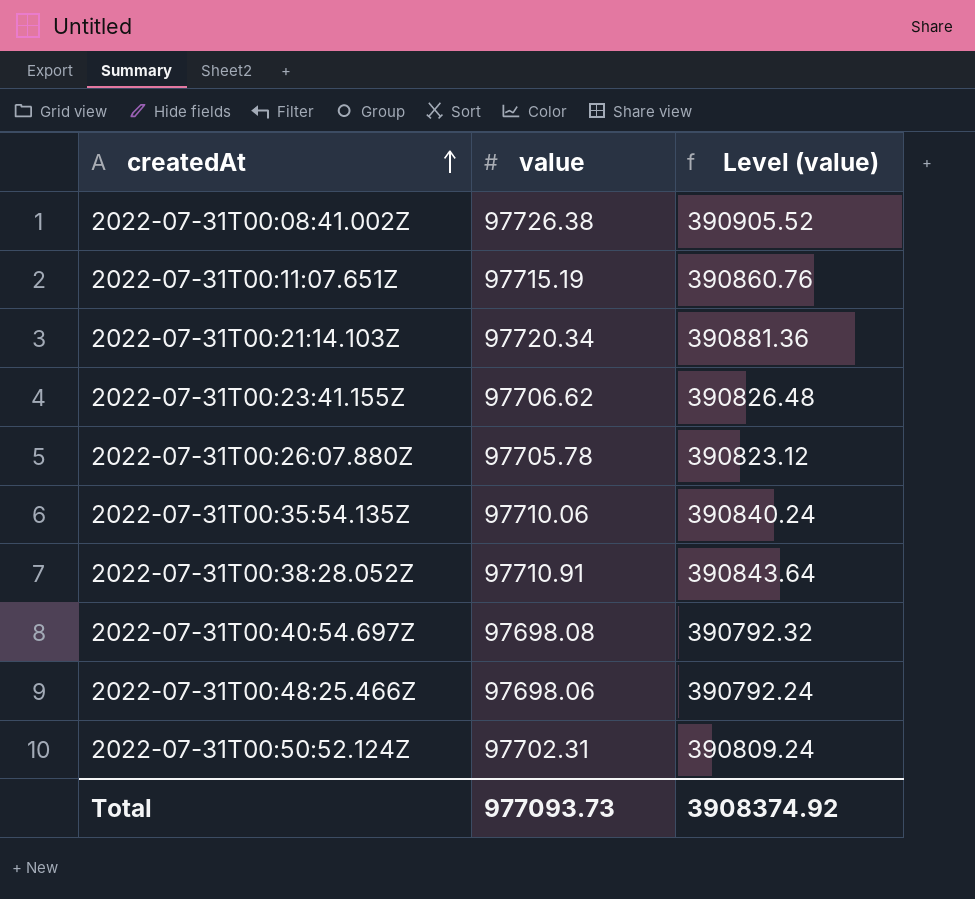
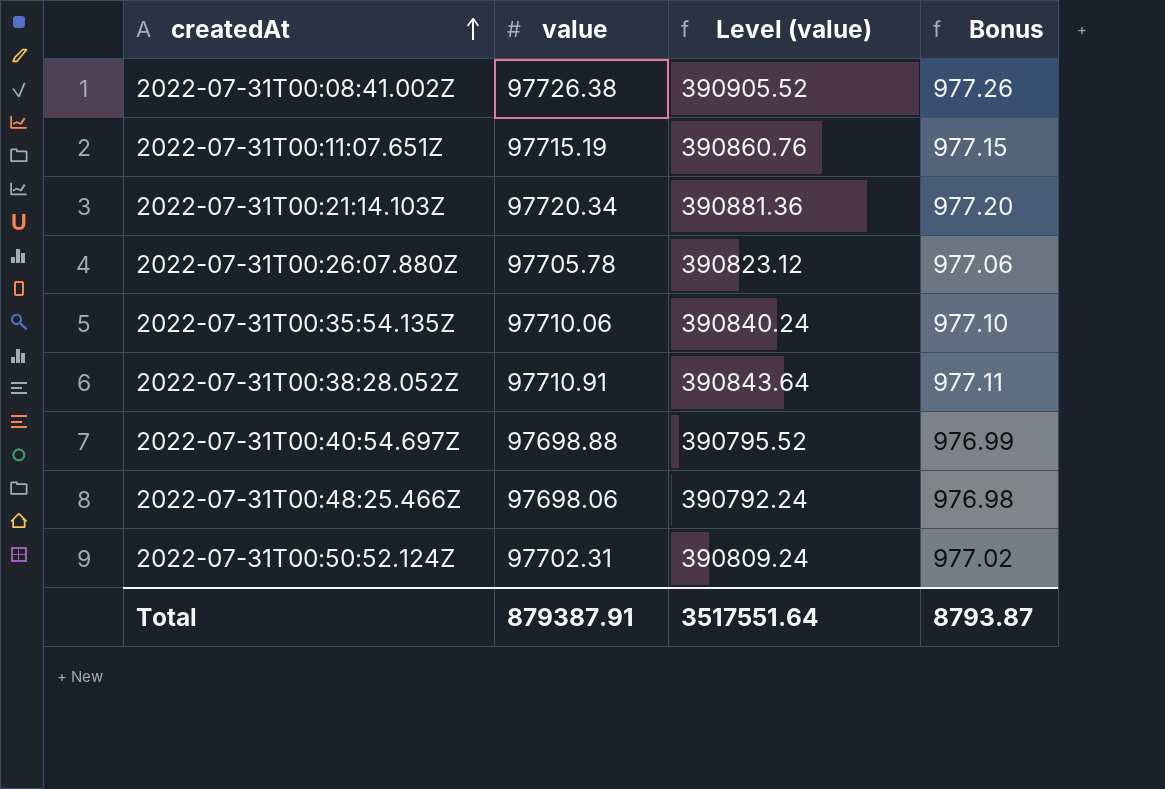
column Bonus | formula: none -> [value] * 0.01
row 2022-07-31T00:23:41.155Z: 97706.62 | 390826.48 -> none
2022-07-31T00:40:54.697Z | value: 97698.08 -> 97698.88
2022-07-31T00:40:54.697Z | Level (value): 390792.32 -> 390795.52
Total | value: 977093.73 -> 879387.91
Total | Level (value): 3908374.92 -> 3517551.64

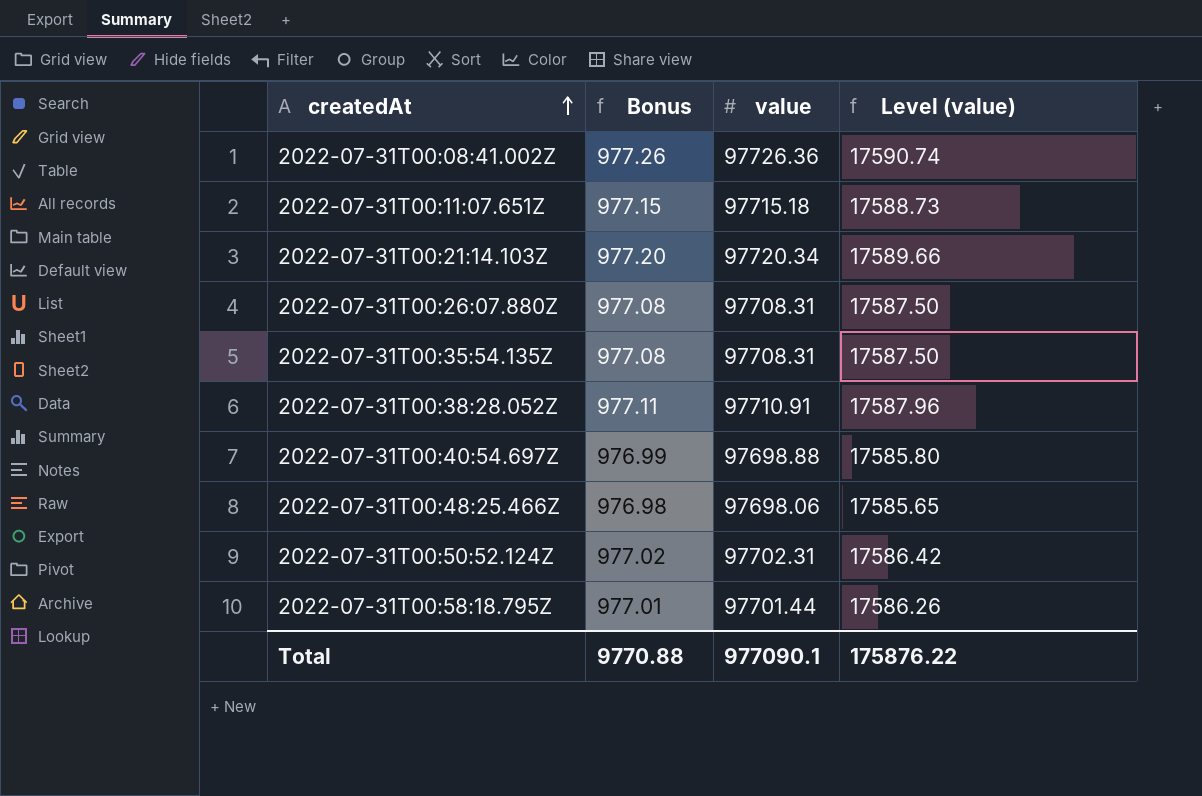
column Bonus | position: 4 -> 2
column Level (value) | formula: [value] * 4 -> [value] * 0.18
2022-07-31T00:08:41.002Z | value: 97726.38 -> 97726.36
2022-07-31T00:11:07.651Z | value: 97715.19 -> 97715.18
2022-07-31T00:26:07.880Z | Bonus: 977.06 -> 977.08
2022-07-31T00:26:07.880Z | value: 97705.78 -> 97708.31
2022-07-31T00:35:54.135Z | Bonus: 977.10 -> 977.08
2022-07-31T00:35:54.135Z | value: 97710.06 -> 97708.31
row 2022-07-31T00:58:18.795Z: none -> 977.01 | 97701.44 | 17586.26
Total | Bonus: 8793.87 -> 9770.88
Total | value: 879387.91 -> 977090.1
Total | Level (value): 3517551.64 -> 175876.22

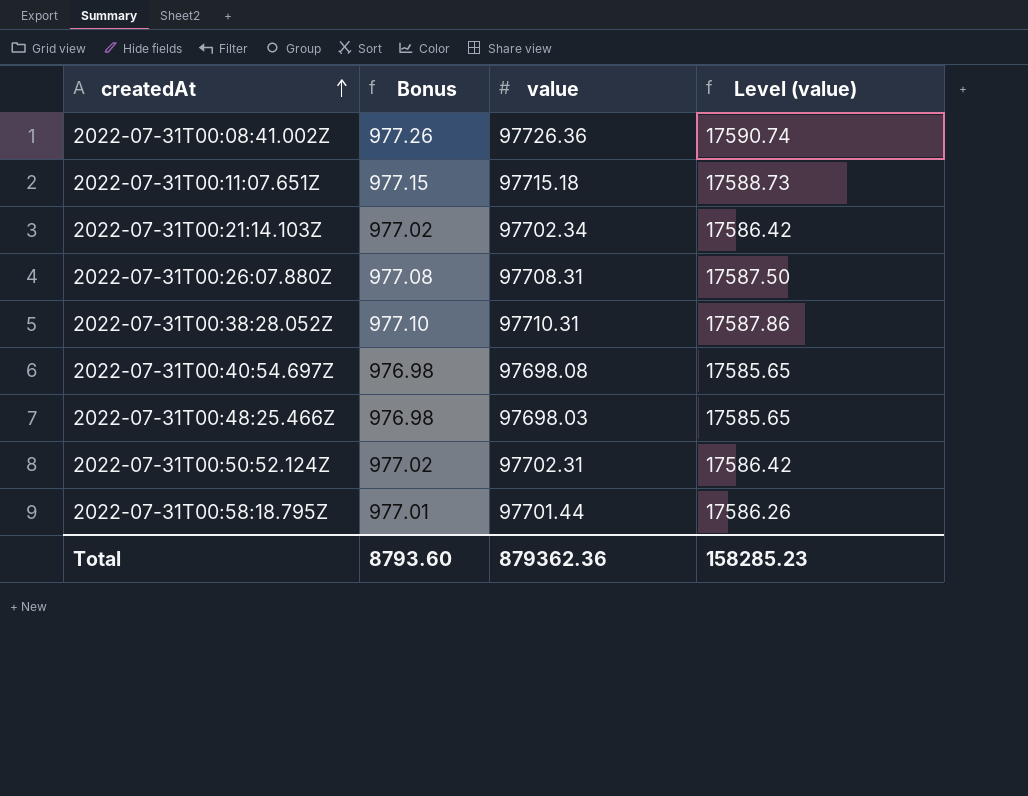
row 2022-07-31T00:35:54.135Z: 977.08 | 97708.31 | 17587.50 -> none
2022-07-31T00:21:14.103Z | Bonus: 977.20 -> 977.02
2022-07-31T00:21:14.103Z | value: 97720.34 -> 97702.34
2022-07-31T00:21:14.103Z | Level (value): 17589.66 -> 17586.42
2022-07-31T00:38:28.052Z | Bonus: 977.11 -> 977.10
2022-07-31T00:38:28.052Z | value: 97710.91 -> 97710.31
2022-07-31T00:38:28.052Z | Level (value): 17587.96 -> 17587.86
2022-07-31T00:40:54.697Z | Bonus: 976.99 -> 976.98
2022-07-31T00:40:54.697Z | value: 97698.88 -> 97698.08
2022-07-31T00:40:54.697Z | Level (value): 17585.80 -> 17585.65
2022-07-31T00:48:25.466Z | value: 97698.06 -> 97698.03
Total | Bonus: 9770.88 -> 8793.60
Total | value: 977090.1 -> 879362.36
Total | Level (value): 175876.22 -> 158285.23

